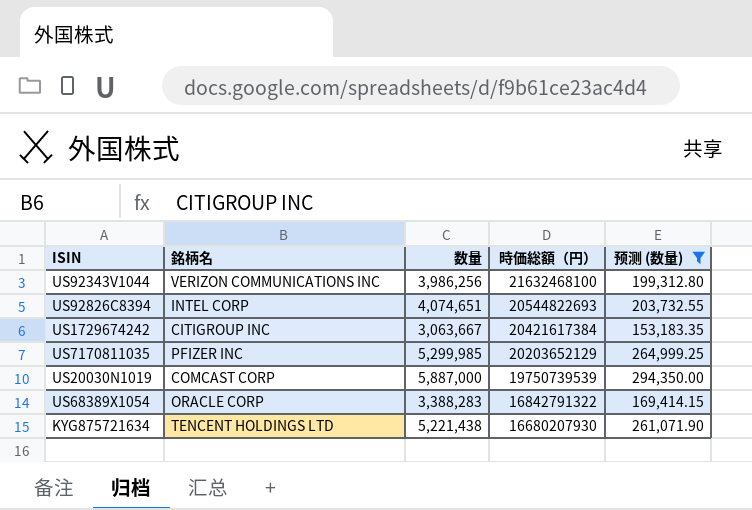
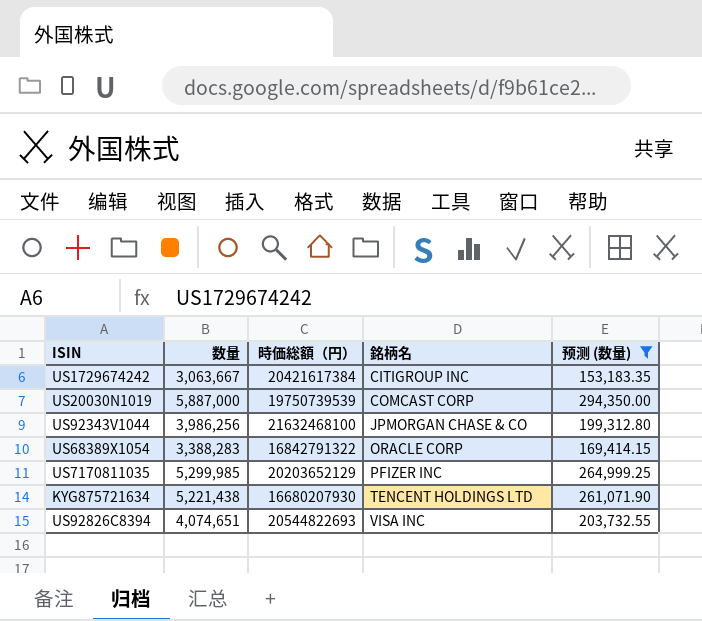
row order: 時価総額（円） descending -> 銘柄名 ascending
column 銘柄名 | position: 2 -> 4
US92343V1044 | 銘柄名: VERIZON COMMUNICATIONS INC -> JPMORGAN CHASE & CO
US92826C8394 | 銘柄名: INTEL CORP -> VISA INC

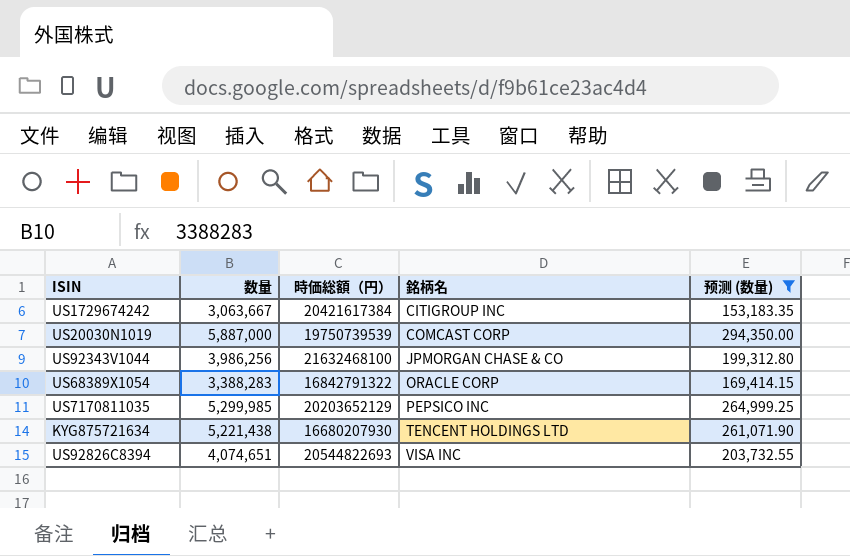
US7170811035 | 銘柄名: PFIZER INC -> PEPSICO INC

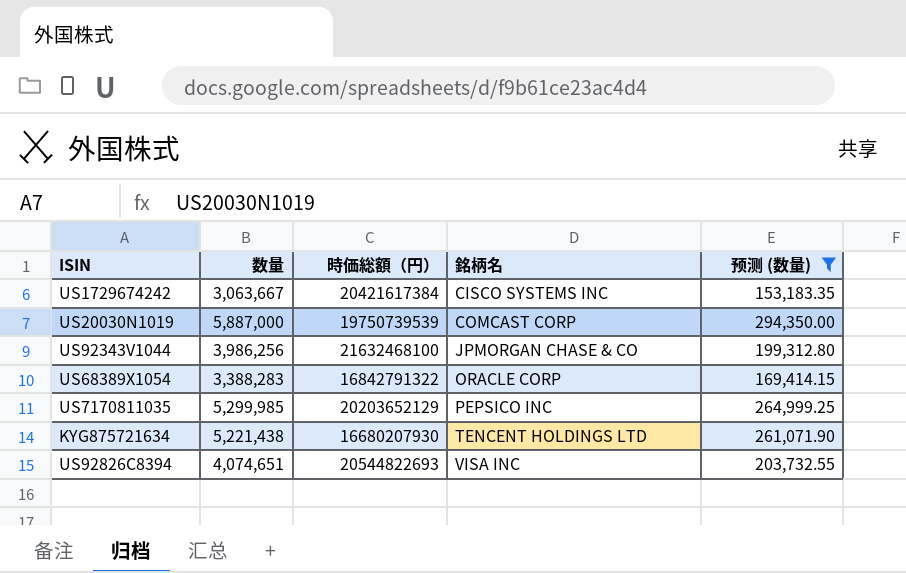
US1729674242 | 銘柄名: CITIGROUP INC -> CISCO SYSTEMS INC

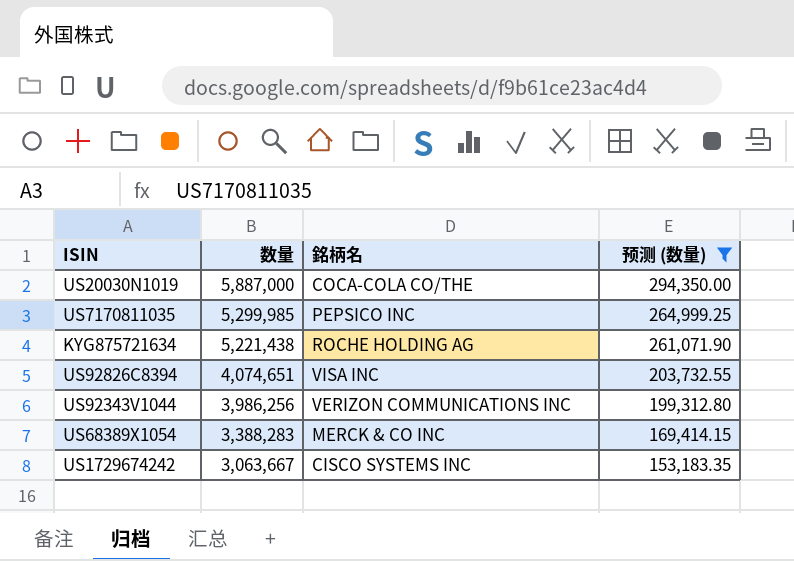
row order: 銘柄名 ascending -> 数量 descending
column 時価総額（円） | position: 3 -> none
US20030N1019 | 銘柄名: COMCAST CORP -> COCA-COLA CO/THE
KYG875721634 | 銘柄名: TENCENT HOLDINGS LTD -> ROCHE HOLDING AG
US92343V1044 | 銘柄名: JPMORGAN CHASE & CO -> VERIZON COMMUNICATIONS INC
US68389X1054 | 銘柄名: ORACLE CORP -> MERCK & CO INC

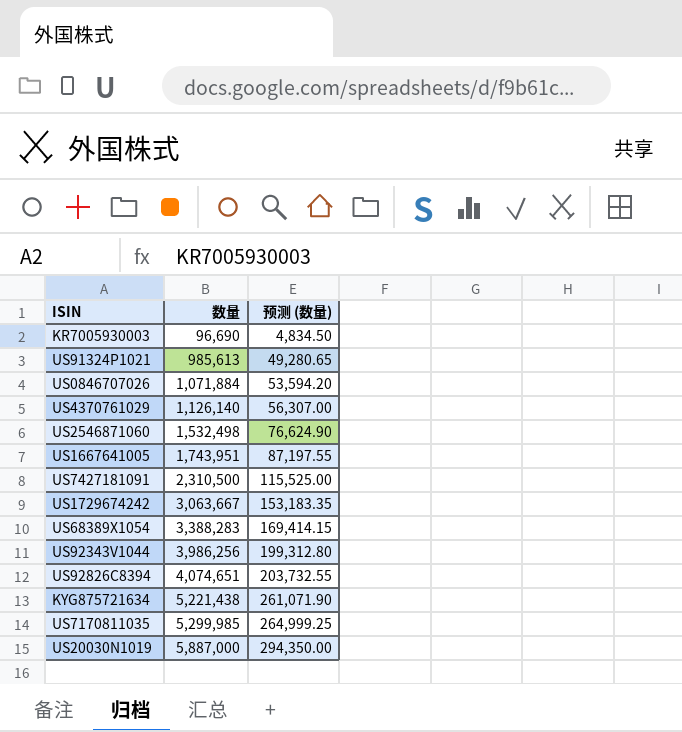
filter: 预测 (数量) >= 153,183.35 -> none
row order: 数量 descending -> 数量 ascending
column 銘柄名 | position: 3 -> none

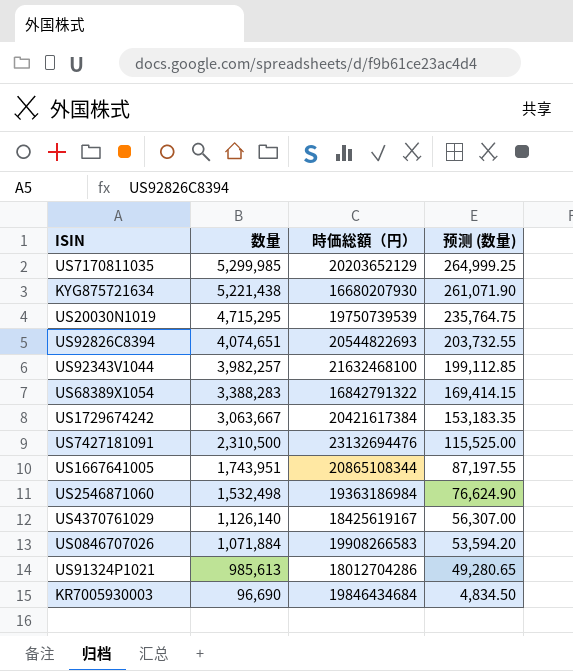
row order: 数量 ascending -> 数量 descending
column 時価総額（円） | position: none -> 3
US20030N1019 | 数量: 5,887,000 -> 4,715,295
US20030N1019 | 预测 (数量): 294,350.00 -> 235,764.75
US92343V1044 | 数量: 3,986,256 -> 3,982,257
US92343V1044 | 预测 (数量): 199,312.80 -> 199,112.85

